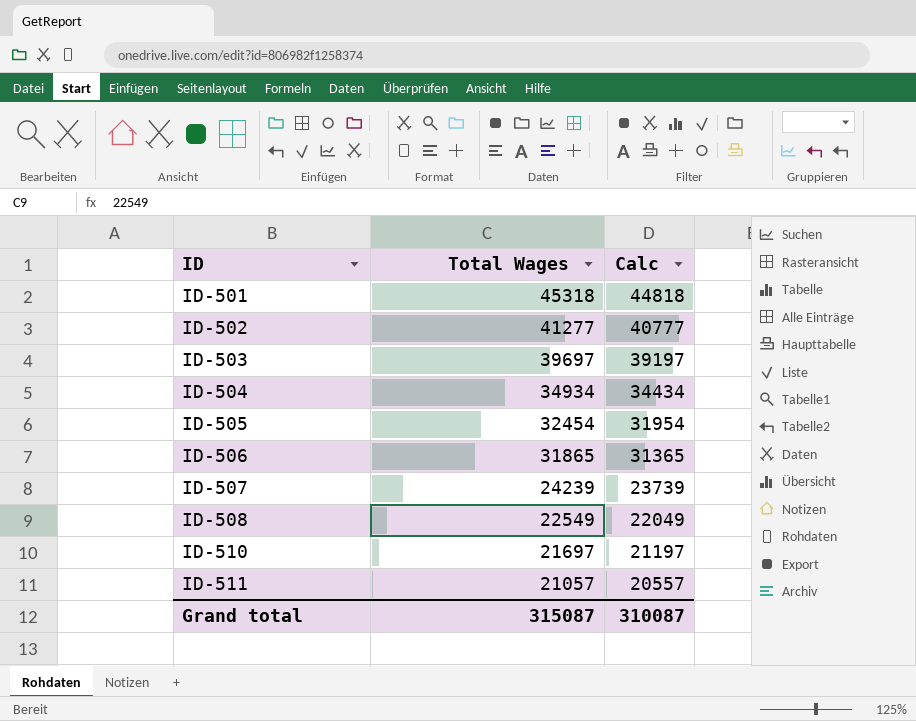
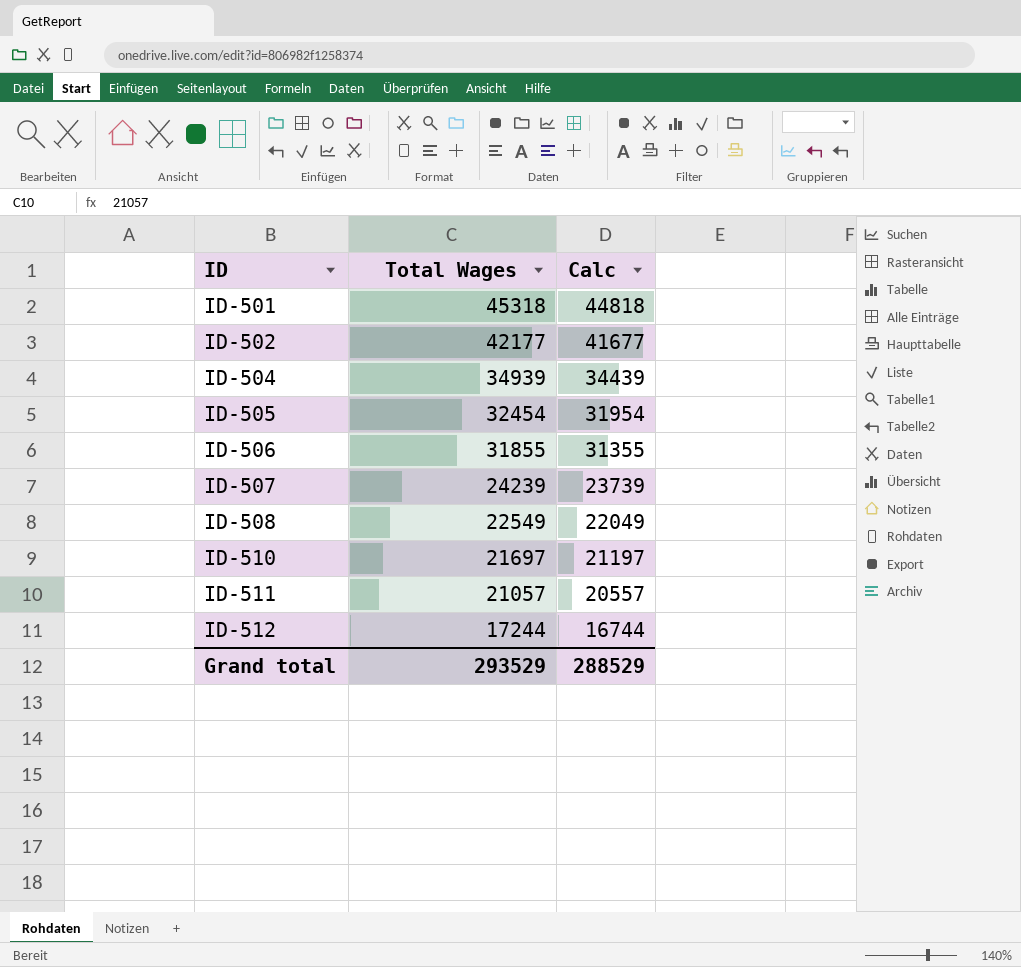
row ID-503: 39697 | 39197 -> none
ID-502 | Total Wages: 41277 -> 42177
ID-502 | Calc: 40777 -> 41677
ID-504 | Total Wages: 34934 -> 34939
ID-504 | Calc: 34434 -> 34439
ID-506 | Total Wages: 31865 -> 31855
ID-506 | Calc: 31365 -> 31355
row ID-512: none -> 17244 | 16744
Grand total | Total Wages: 315087 -> 293529
Grand total | Calc: 310087 -> 288529

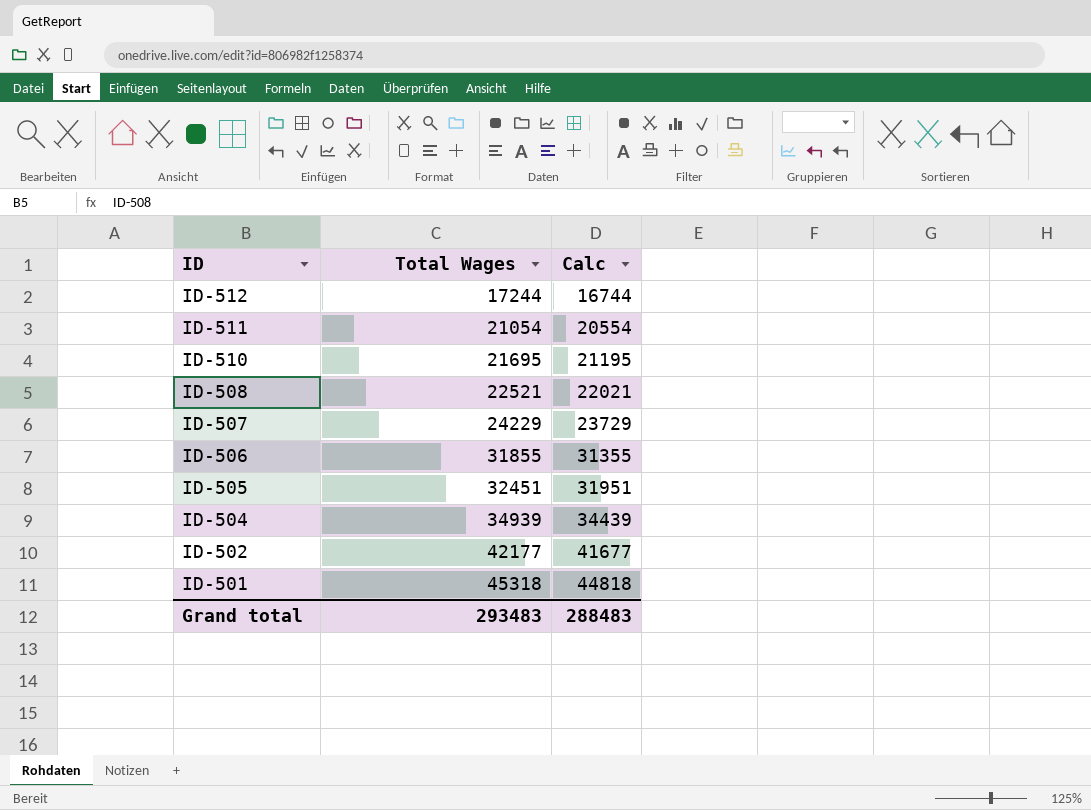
row order: ID ascending -> ID descending
ID-511 | Total Wages: 21057 -> 21054
ID-511 | Calc: 20557 -> 20554
ID-510 | Total Wages: 21697 -> 21695
ID-510 | Calc: 21197 -> 21195
ID-508 | Total Wages: 22549 -> 22521
ID-508 | Calc: 22049 -> 22021
ID-507 | Total Wages: 24239 -> 24229
ID-507 | Calc: 23739 -> 23729
ID-505 | Total Wages: 32454 -> 32451
ID-505 | Calc: 31954 -> 31951
Grand total | Total Wages: 293529 -> 293483
Grand total | Calc: 288529 -> 288483

